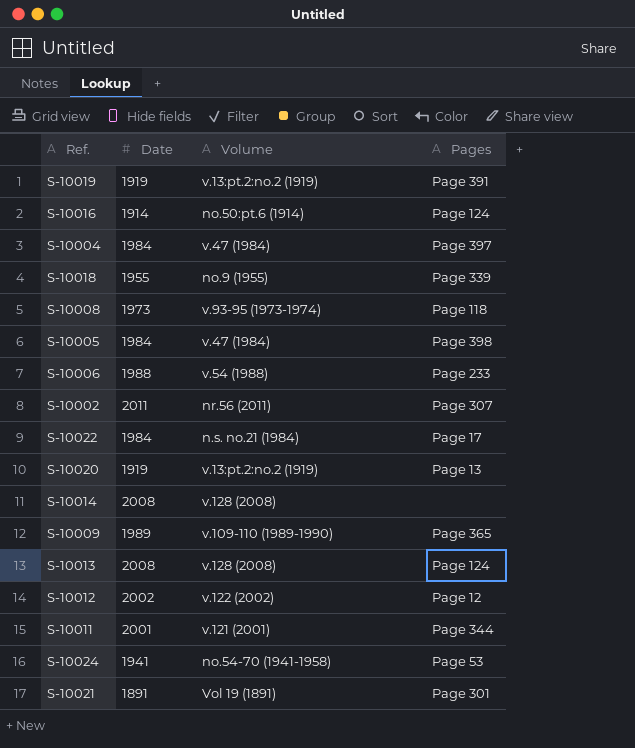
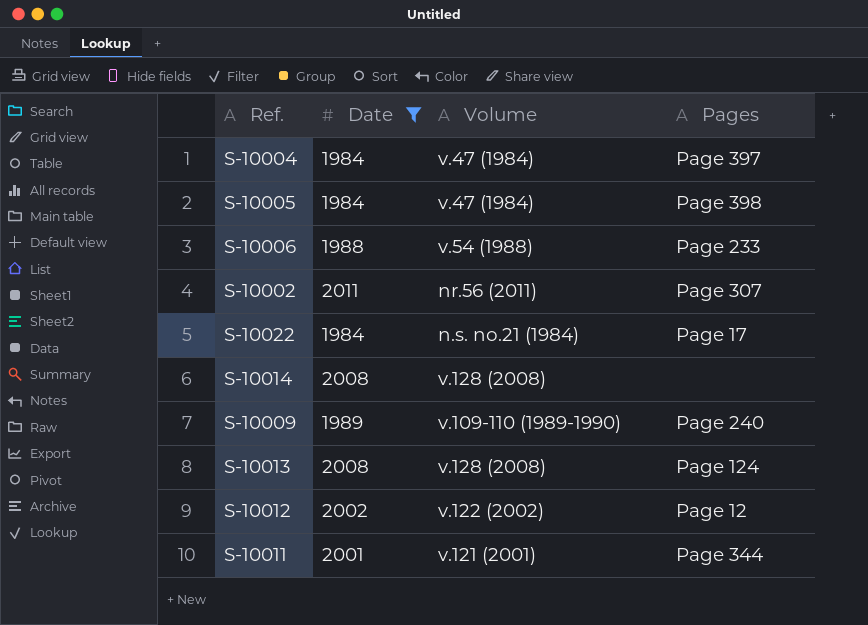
filter: none -> Date >= 1984
S-10009 | Pages: Page 365 -> Page 240

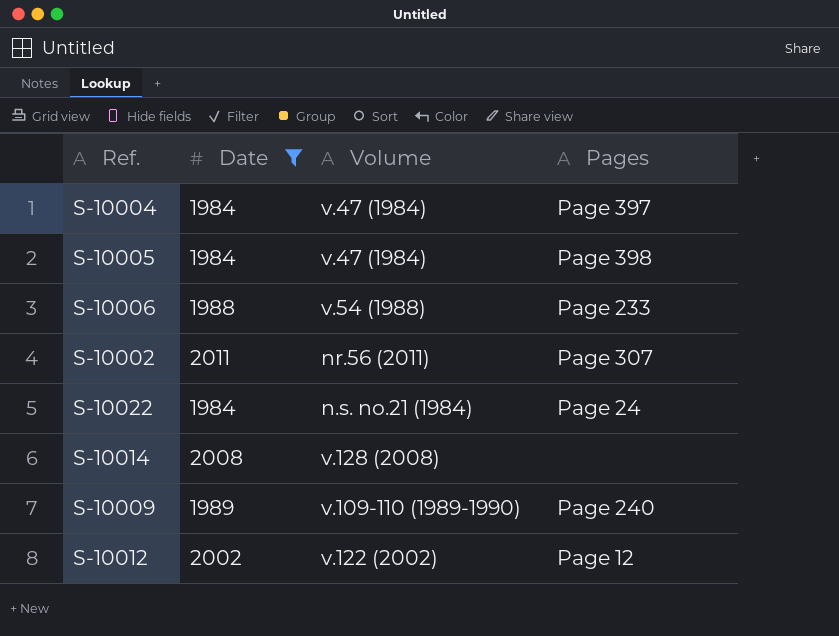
row S-10013: 2008 | v.128 (2008) | Page 124 -> none
row S-10011: 2001 | v.121 (2001) | Page 344 -> none
S-10022 | Pages: Page 17 -> Page 24

